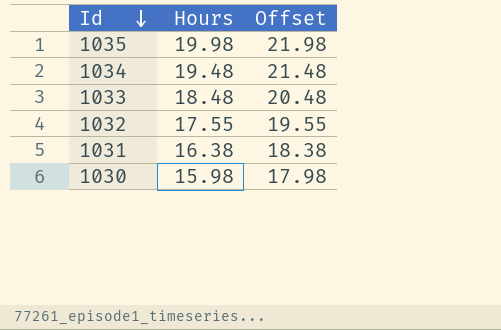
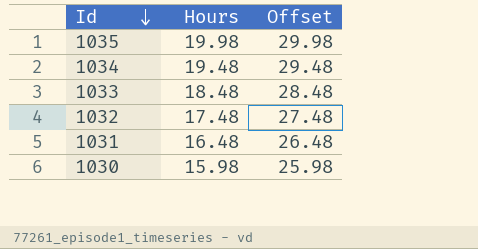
column Offset | formula: [Hours] + 2 -> [Hours] + 10
1032 | Hours: 17.55 -> 17.48
1031 | Hours: 16.38 -> 16.48

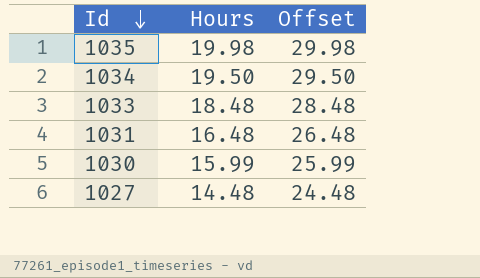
row 1032: 17.48 | 27.48 -> none
1034 | Hours: 19.48 -> 19.50
1034 | Offset: 29.48 -> 29.50
1030 | Hours: 15.98 -> 15.99
1030 | Offset: 25.98 -> 25.99
row 1027: none -> 14.48 | 24.48

